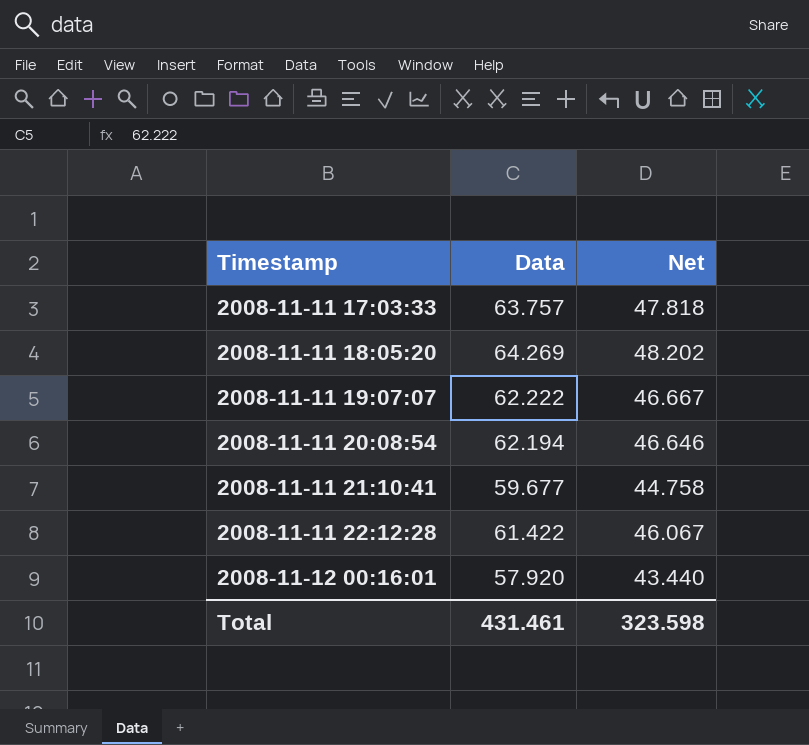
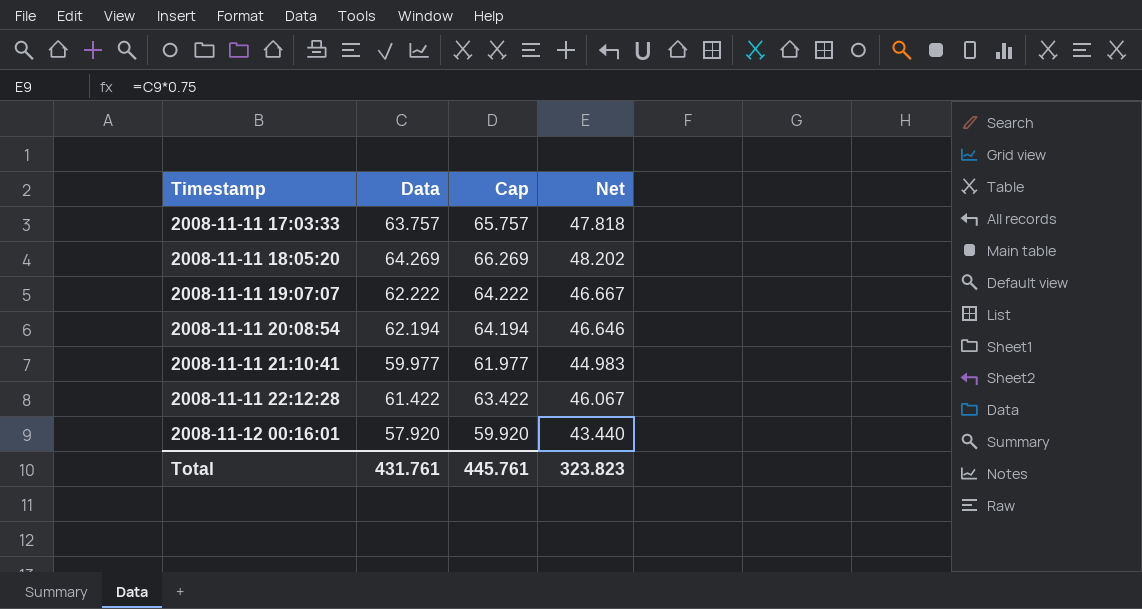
column Cap | formula: none -> [Data] + 2
2008-11-11 21:10:41 | Data: 59.677 -> 59.977
2008-11-11 21:10:41 | Net: 44.758 -> 44.983
Total | Data: 431.461 -> 431.761
Total | Net: 323.598 -> 323.823

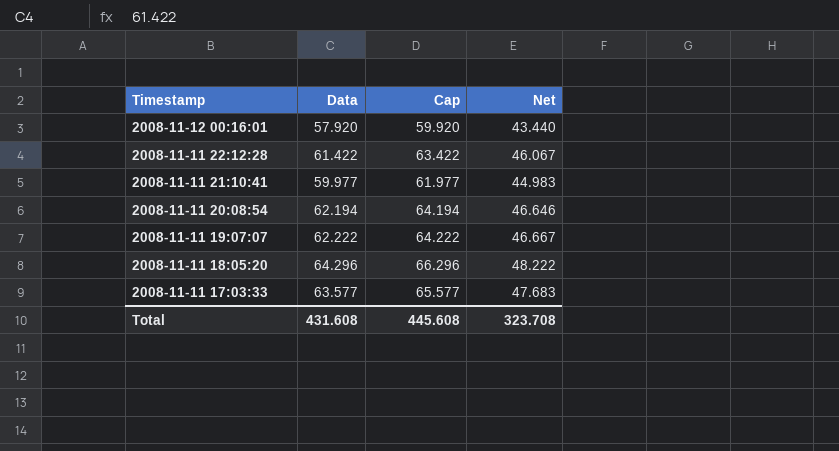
row order: Timestamp ascending -> Timestamp descending
2008-11-11 18:05:20 | Data: 64.269 -> 64.296
2008-11-11 18:05:20 | Cap: 66.269 -> 66.296
2008-11-11 18:05:20 | Net: 48.202 -> 48.222
2008-11-11 17:03:33 | Data: 63.757 -> 63.577
2008-11-11 17:03:33 | Cap: 65.757 -> 65.577
2008-11-11 17:03:33 | Net: 47.818 -> 47.683
Total | Data: 431.761 -> 431.608
Total | Cap: 445.761 -> 445.608
Total | Net: 323.823 -> 323.708

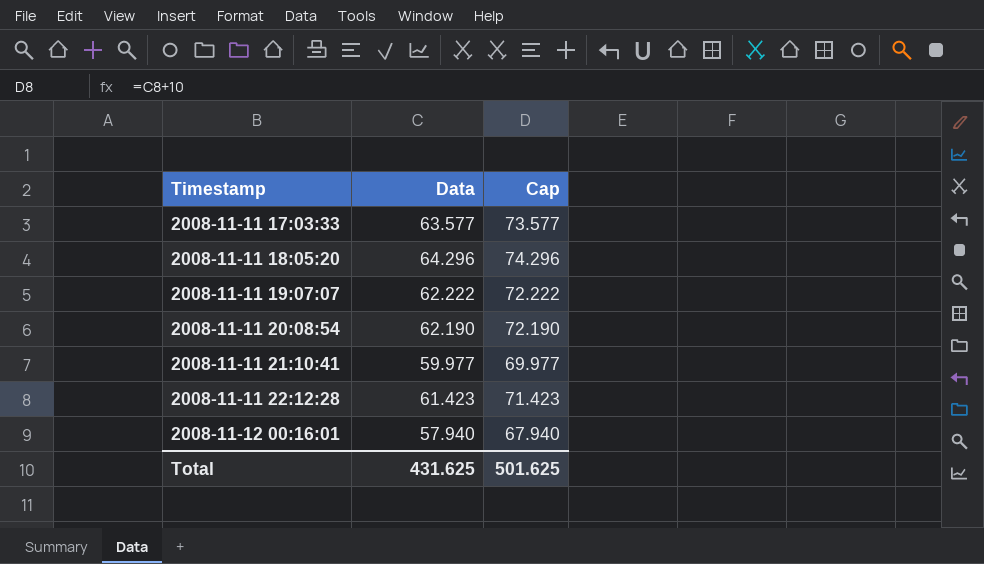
row order: Timestamp descending -> Timestamp ascending
column Net | formula: [Data] * 0.75 -> none
column Cap | formula: [Data] + 2 -> [Data] + 10
2008-11-11 20:08:54 | Data: 62.194 -> 62.190
2008-11-11 22:12:28 | Data: 61.422 -> 61.423
2008-11-12 00:16:01 | Data: 57.920 -> 57.940
Total | Data: 431.608 -> 431.625
Total | Cap: 445.608 -> 501.625

